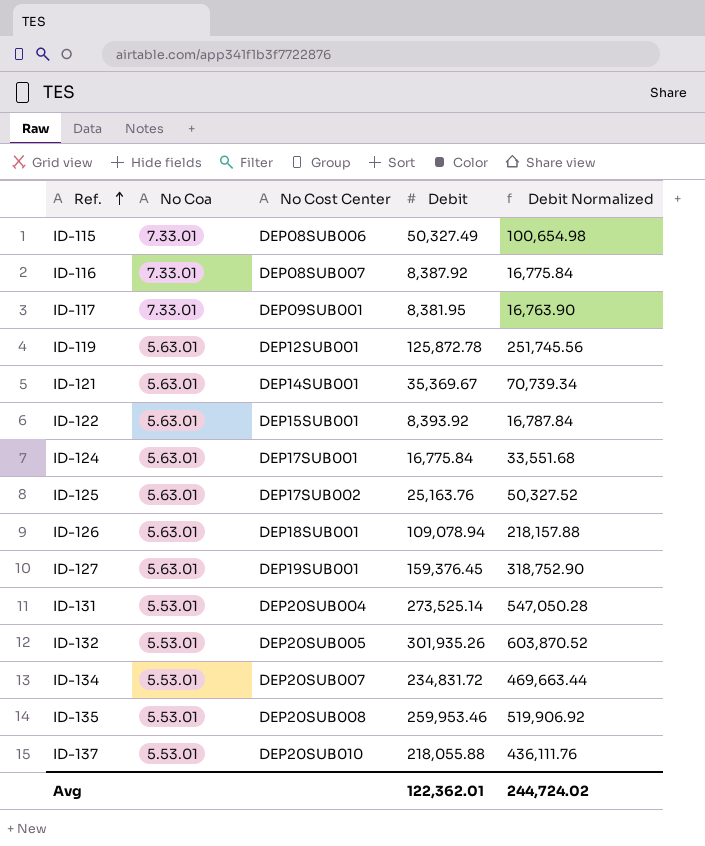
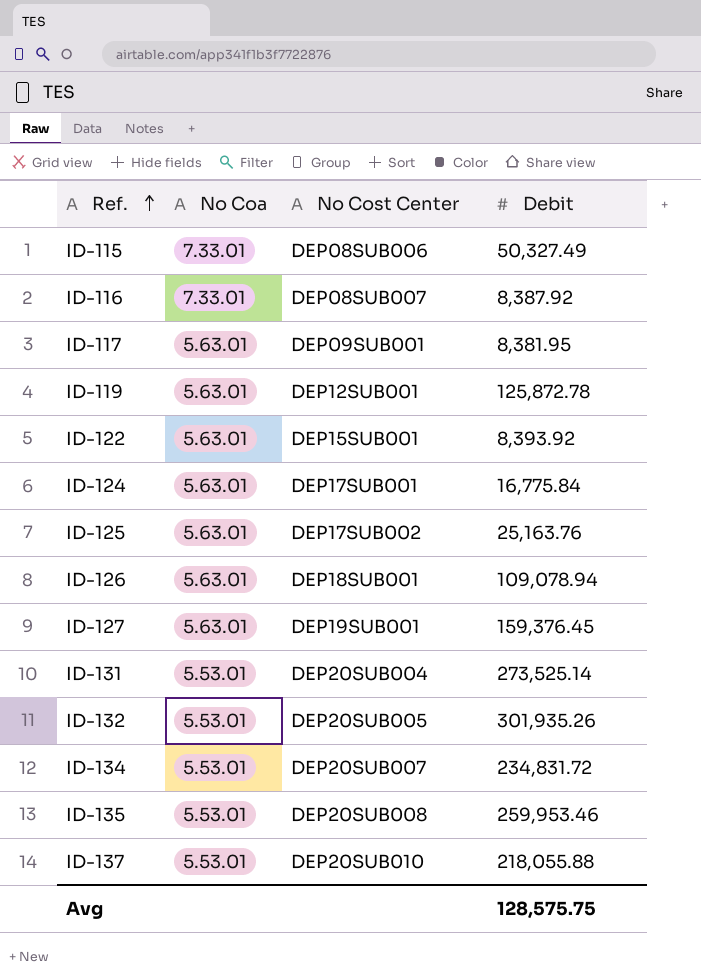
column Debit Normalized | formula: [Debit] * 2 -> none
row ID-121: 5.63.01 | DEP14SUB001 | 35,369.67 | 70,739.34 -> none
ID-117 | No Coa: 7.33.01 -> 5.63.01
Avg | Debit: 122,362.01 -> 128,575.75

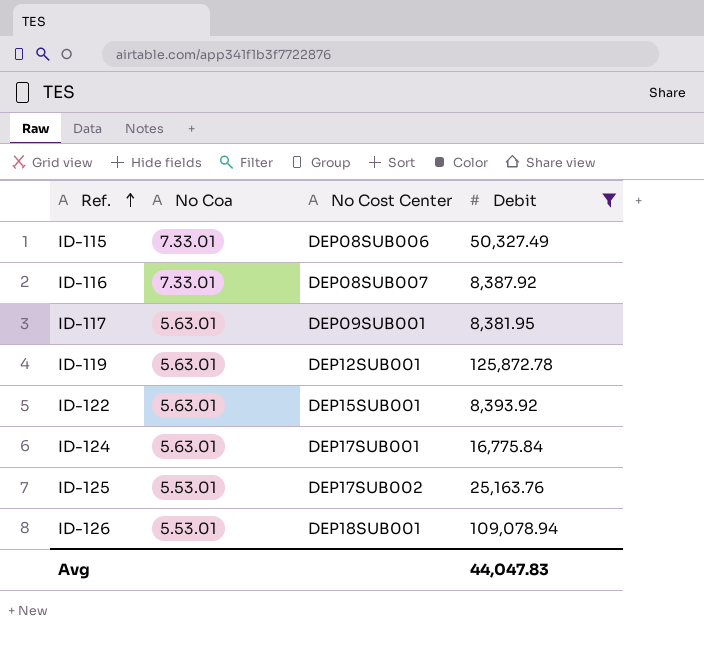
filter: none -> Debit <= 125,872.78
ID-125 | No Coa: 5.63.01 -> 5.53.01
ID-126 | No Coa: 5.63.01 -> 5.53.01
Avg | Debit: 128,575.75 -> 44,047.83

